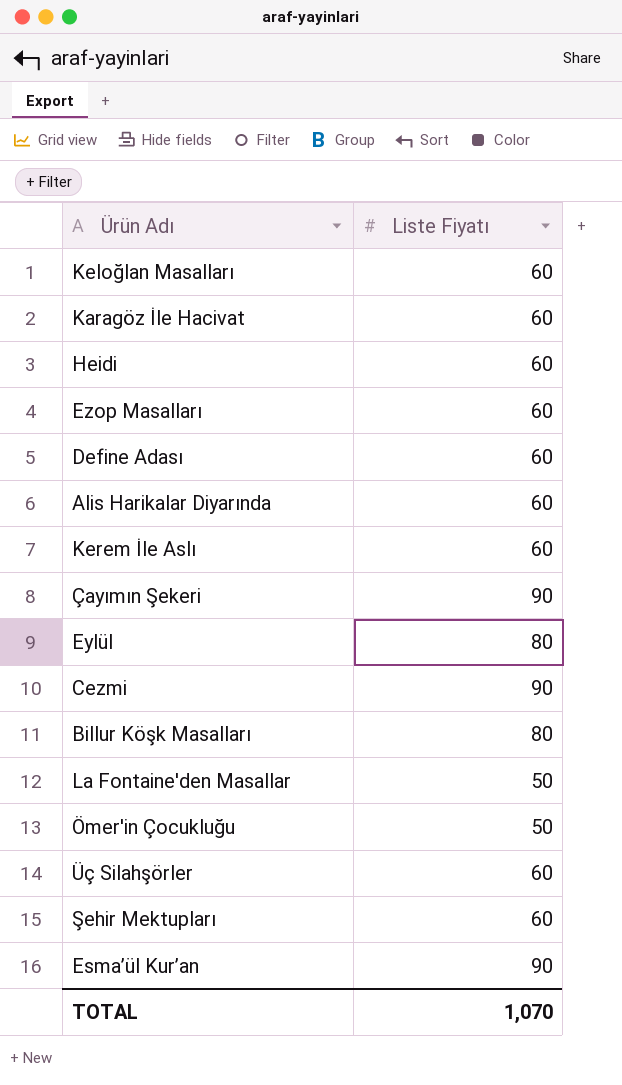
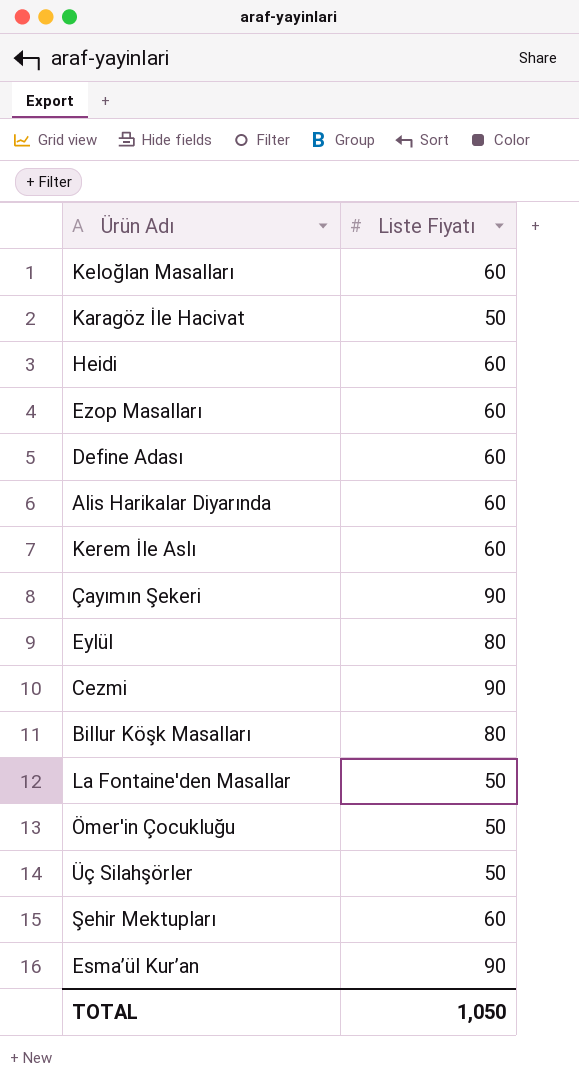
Karagöz İle Hacivat | Liste Fiyatı: 60 -> 50
Üç Silahşörler | Liste Fiyatı: 60 -> 50
TOTAL | Liste Fiyatı: 1,070 -> 1,050

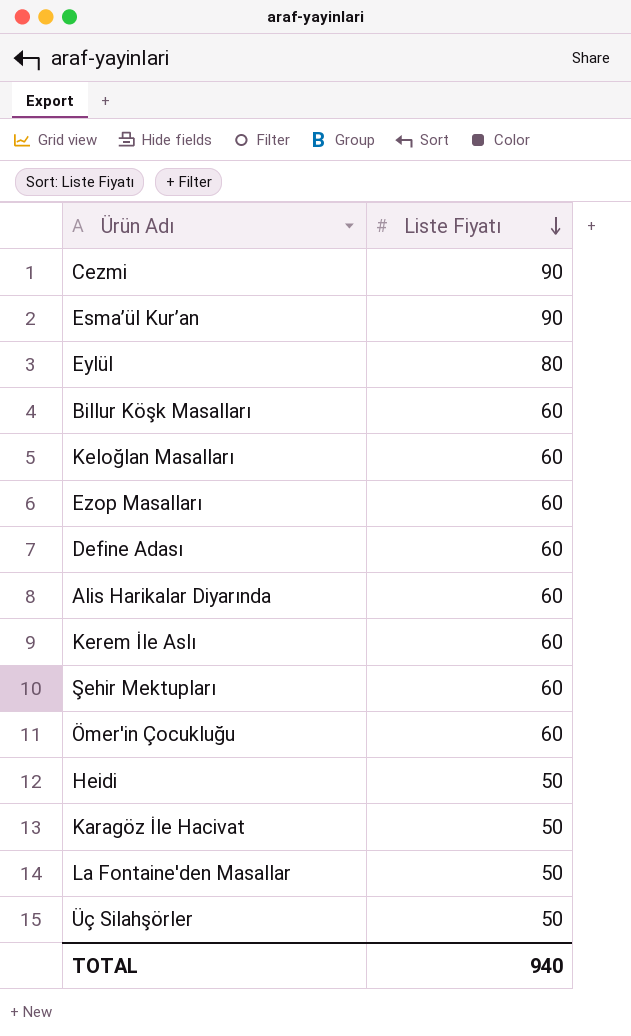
row order: none -> Liste Fiyatı descending
row Çayımın Şekeri: 90 -> none
Billur Köşk Masalları | Liste Fiyatı: 80 -> 60
Ömer'in Çocukluğu | Liste Fiyatı: 50 -> 60
Heidi | Liste Fiyatı: 60 -> 50
TOTAL | Liste Fiyatı: 1,050 -> 940

